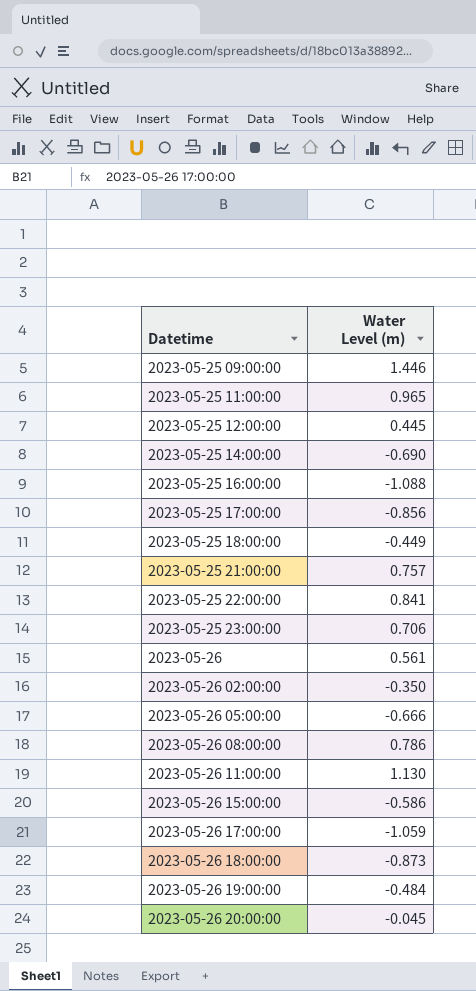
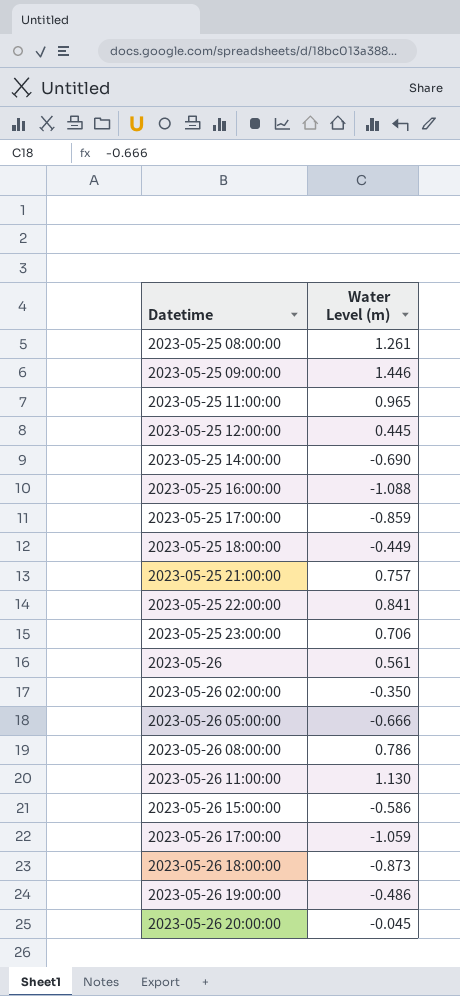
row 2023-05-25 08:00:00: none -> 1.261
2023-05-25 17:00:00 | Water Level (m): -0.856 -> -0.859
2023-05-26 19:00:00 | Water Level (m): -0.484 -> -0.486

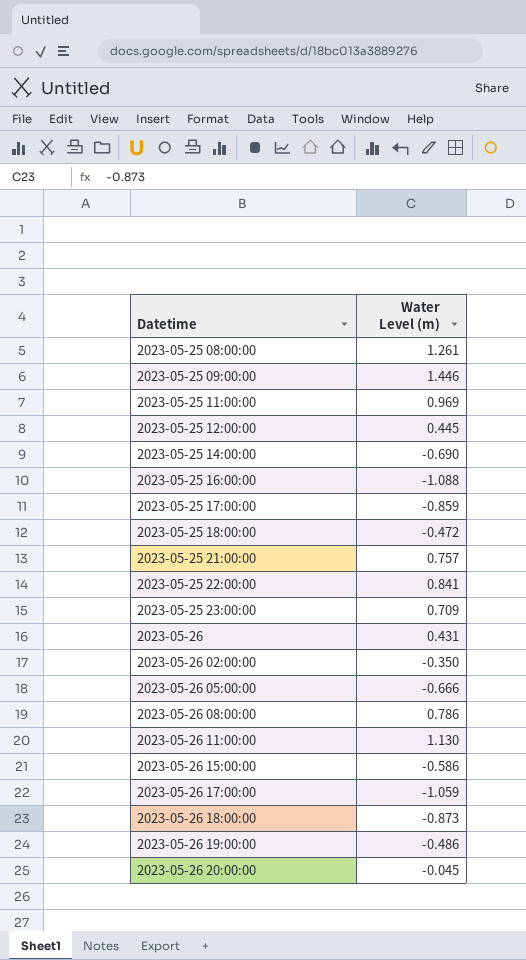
2023-05-25 11:00:00 | Water Level (m): 0.965 -> 0.969
2023-05-25 18:00:00 | Water Level (m): -0.449 -> -0.472
2023-05-25 23:00:00 | Water Level (m): 0.706 -> 0.709
2023-05-26 | Water Level (m): 0.561 -> 0.431

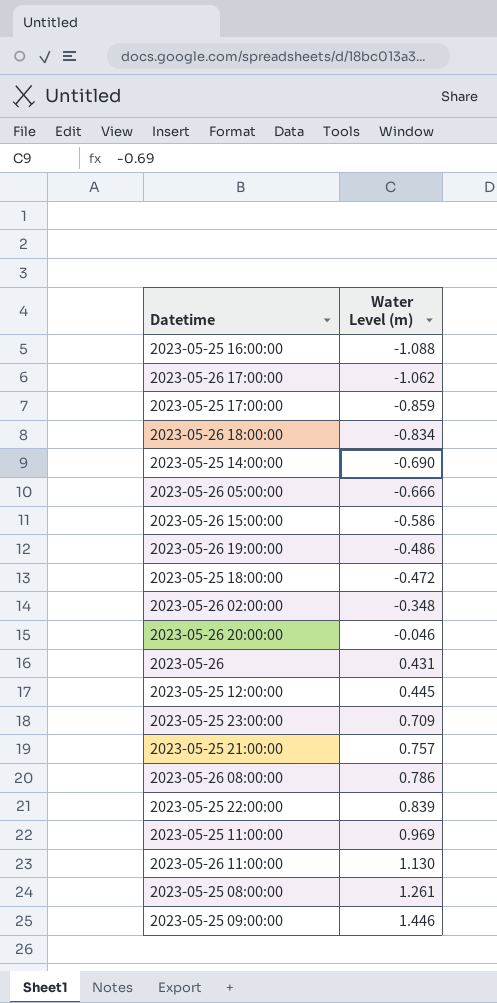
row order: Datetime ascending -> Water Level (m) ascending
2023-05-26 17:00:00 | Water Level (m): -1.059 -> -1.062
2023-05-26 18:00:00 | Water Level (m): -0.873 -> -0.834
2023-05-26 02:00:00 | Water Level (m): -0.350 -> -0.348
2023-05-26 20:00:00 | Water Level (m): -0.045 -> -0.046
2023-05-25 22:00:00 | Water Level (m): 0.841 -> 0.839

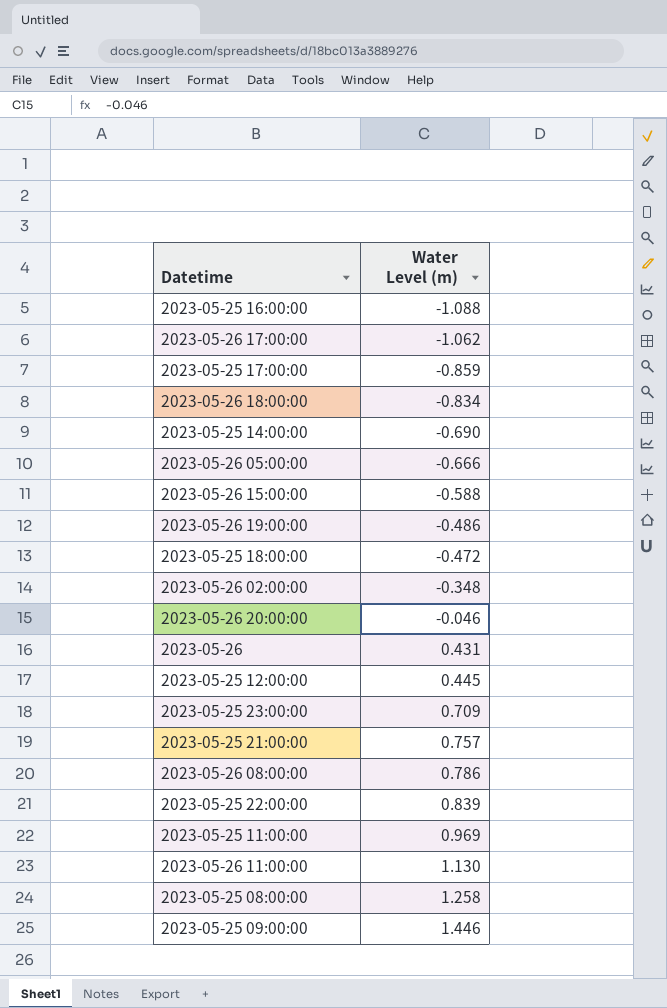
2023-05-26 15:00:00 | Water Level (m): -0.586 -> -0.588
2023-05-25 08:00:00 | Water Level (m): 1.261 -> 1.258

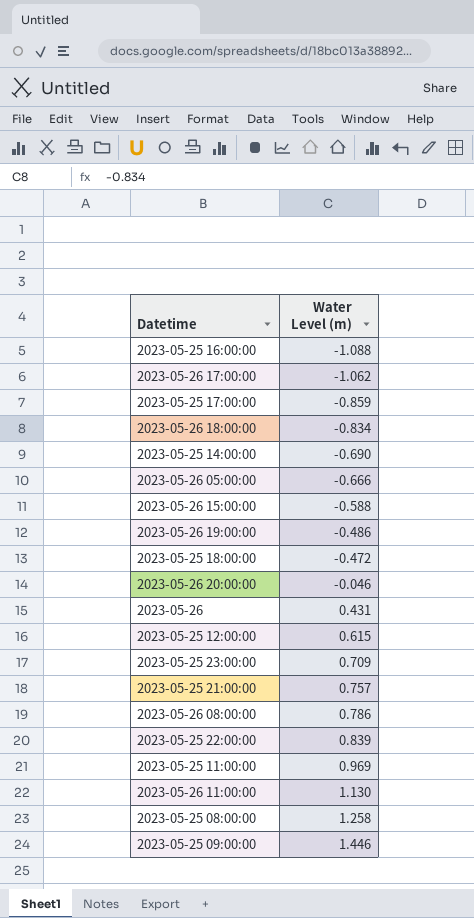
row 2023-05-26 02:00:00: -0.348 -> none
2023-05-25 12:00:00 | Water Level (m): 0.445 -> 0.615

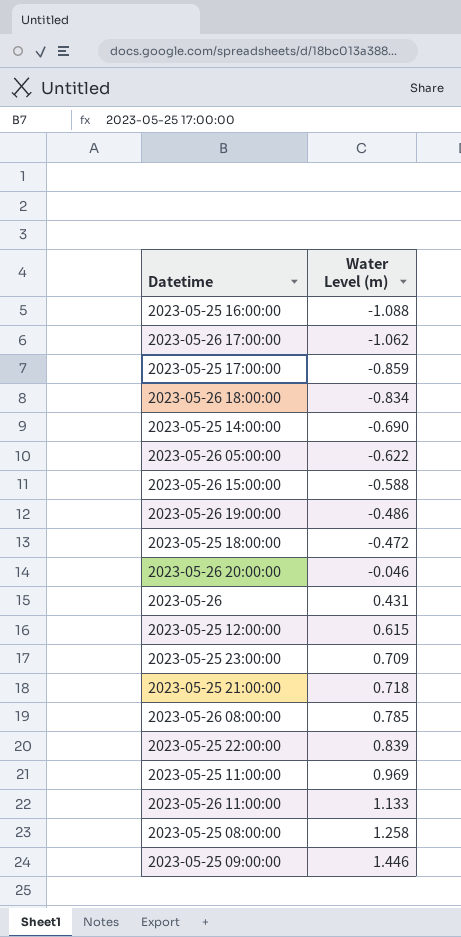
2023-05-26 05:00:00 | Water Level (m): -0.666 -> -0.622
2023-05-25 21:00:00 | Water Level (m): 0.757 -> 0.718
2023-05-26 08:00:00 | Water Level (m): 0.786 -> 0.785
2023-05-26 11:00:00 | Water Level (m): 1.130 -> 1.133

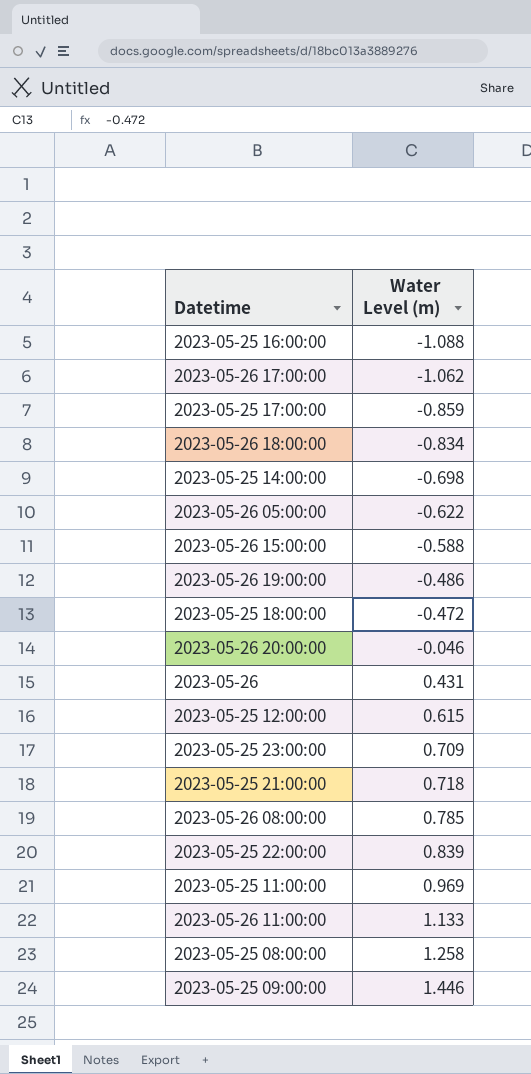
2023-05-25 14:00:00 | Water Level (m): -0.690 -> -0.698

